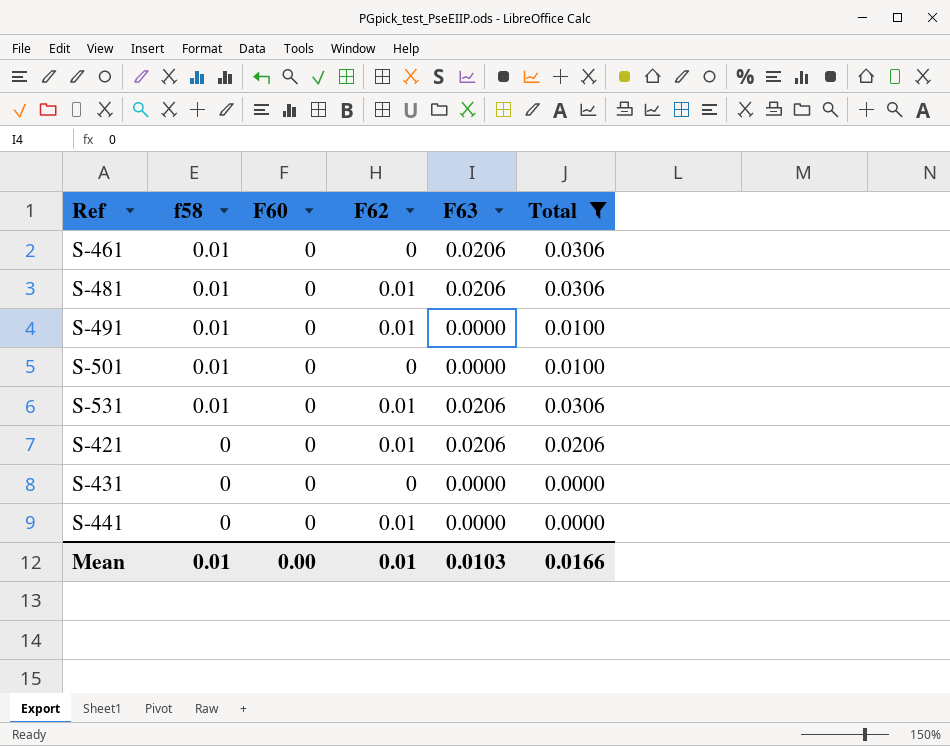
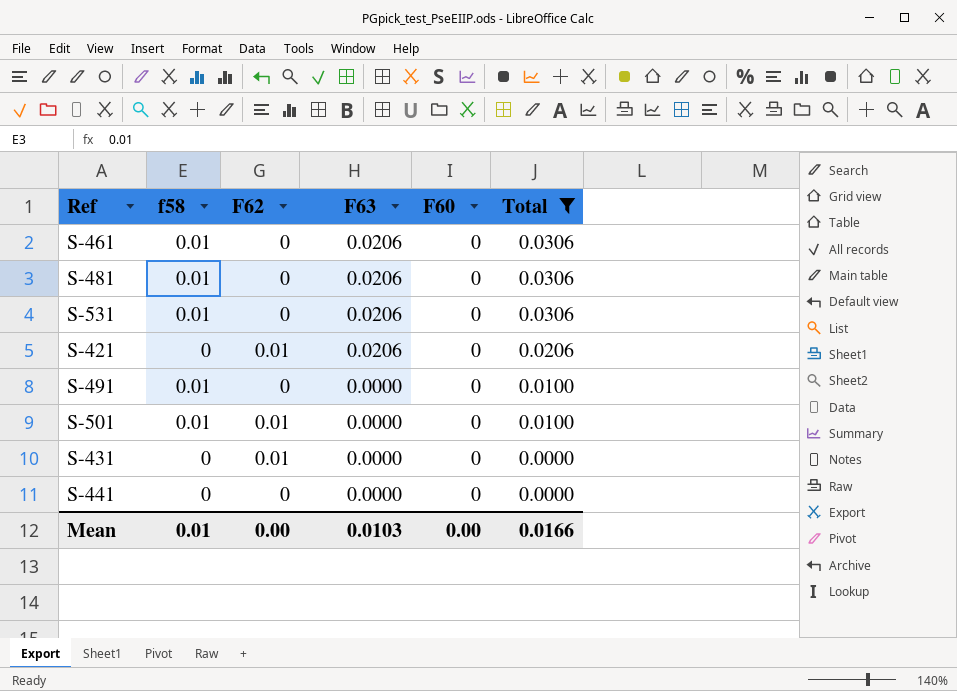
row order: f58 descending -> F63 descending
column F60 | position: 3 -> 5
S-481 | F62: 0.01 -> 0
S-531 | F62: 0.01 -> 0
S-491 | F62: 0.01 -> 0
S-501 | F62: 0 -> 0.01
S-431 | F62: 0 -> 0.01
S-441 | F62: 0.01 -> 0
Mean | F62: 0.01 -> 0.00

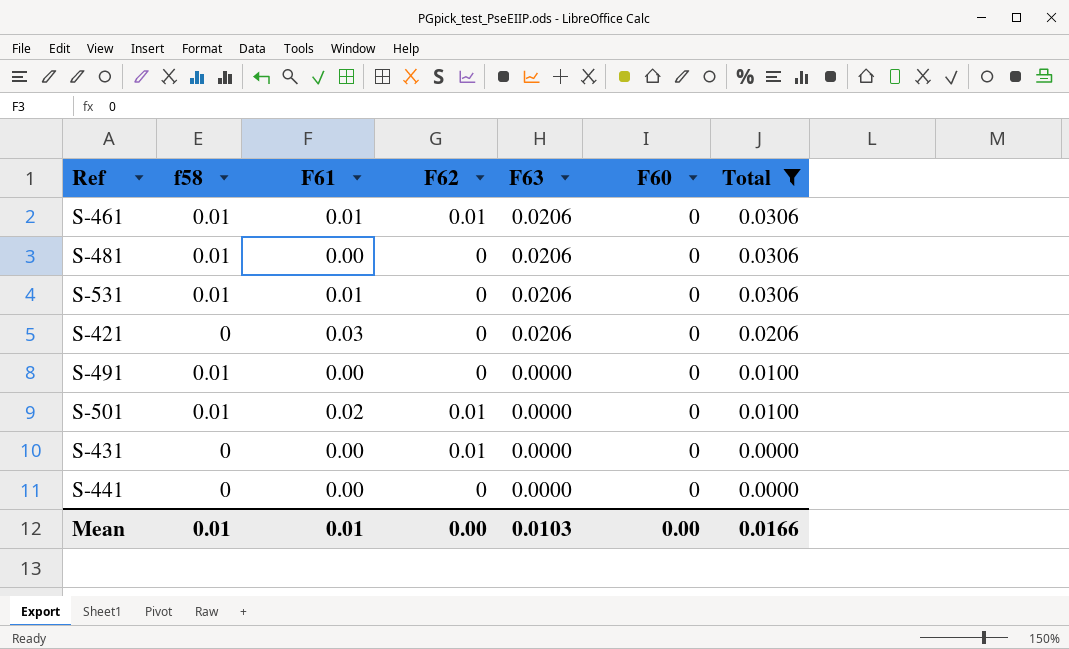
column F61 | position: none -> 3
S-461 | F62: 0 -> 0.01
S-421 | F62: 0.01 -> 0

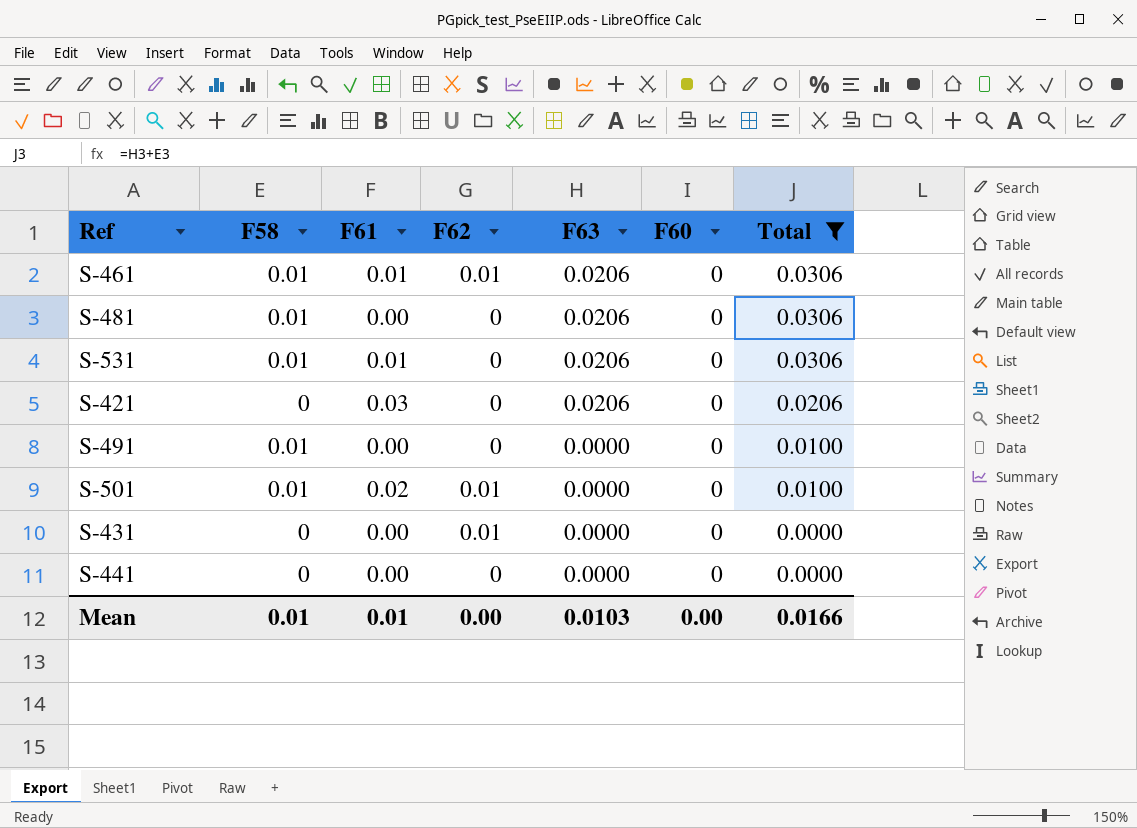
column name: f58 -> F58

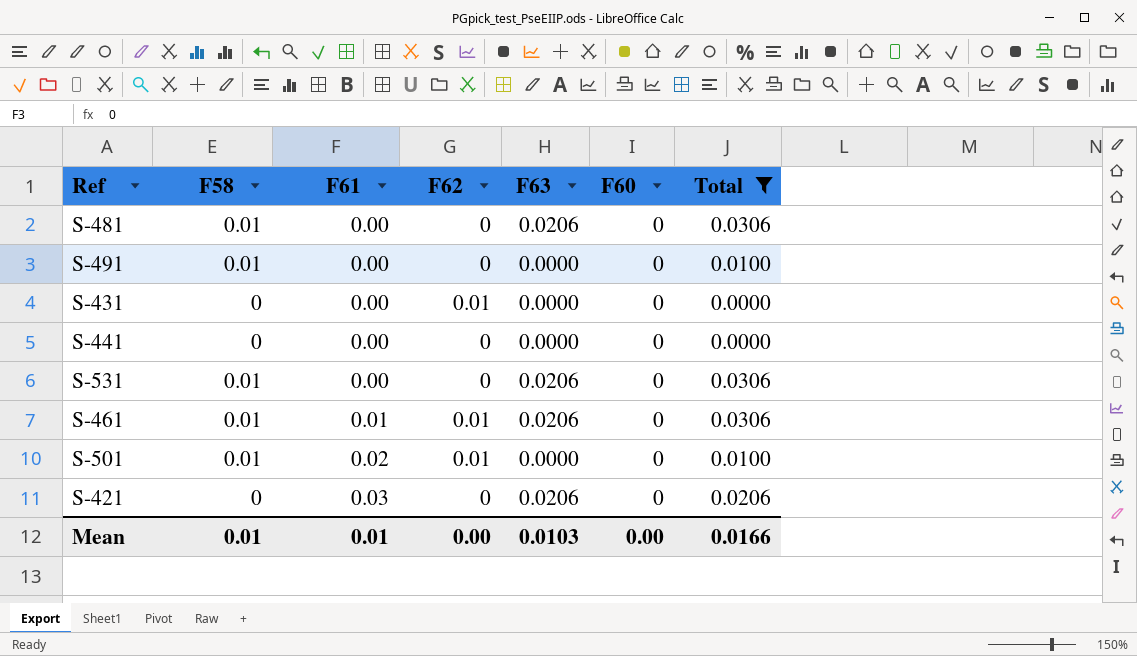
row order: F63 descending -> F61 ascending
S-531 | F61: 0.01 -> 0.00

